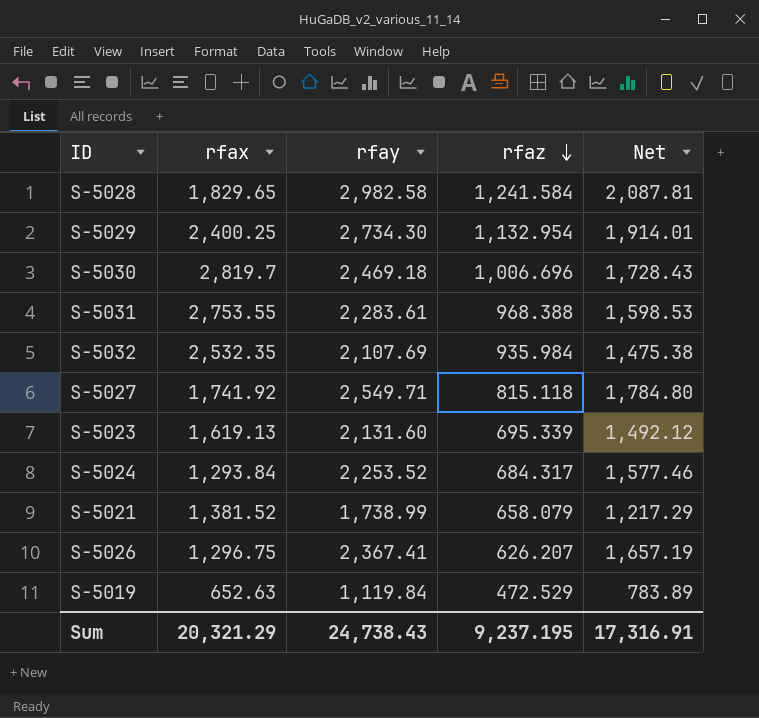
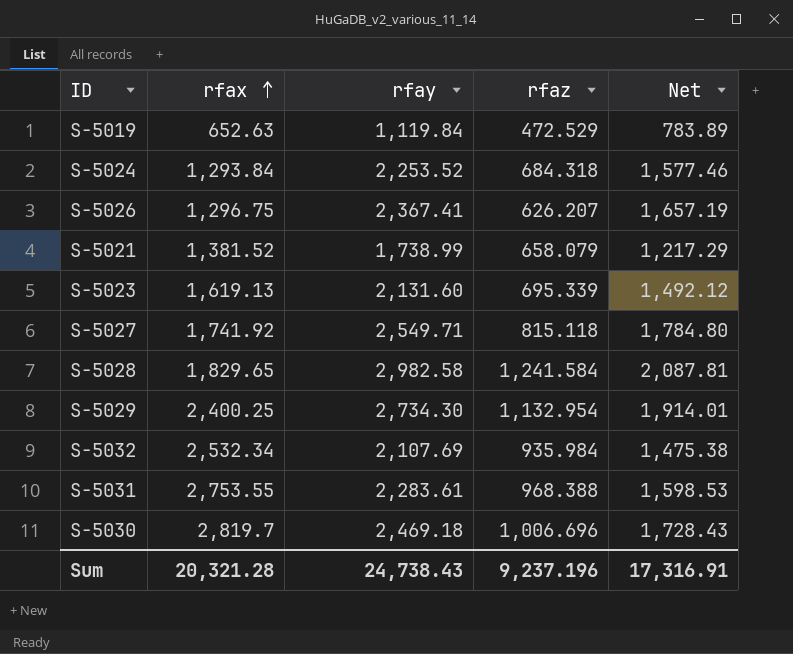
row order: rfaz descending -> rfax ascending
S-5024 | rfaz: 684.317 -> 684.318
S-5032 | rfax: 2,532.35 -> 2,532.34
Sum | rfax: 20,321.29 -> 20,321.28
Sum | rfaz: 9,237.195 -> 9,237.196

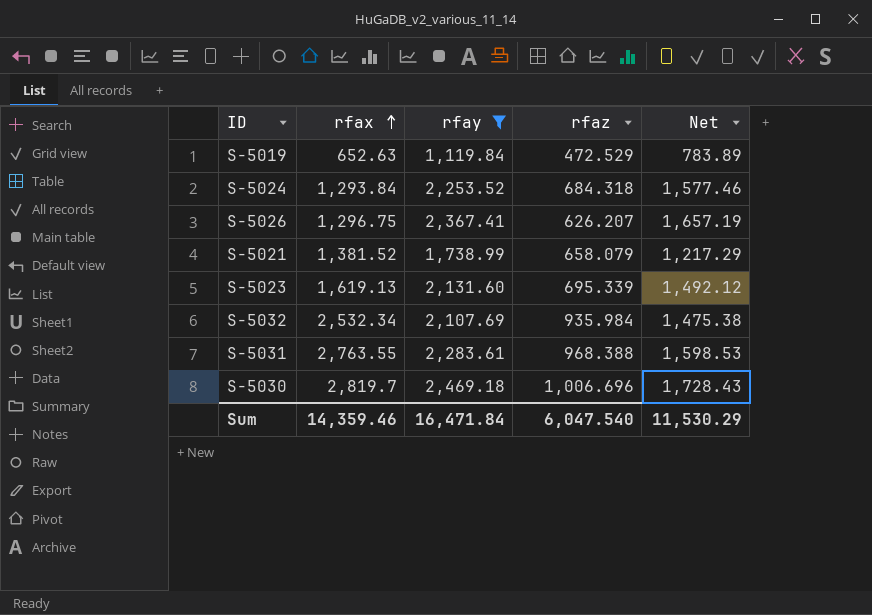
filter: none -> rfay <= 2,469.18
S-5031 | rfax: 2,753.55 -> 2,763.55
Sum | rfax: 20,321.28 -> 14,359.46
Sum | rfay: 24,738.43 -> 16,471.84
Sum | rfaz: 9,237.196 -> 6,047.540
Sum | Net: 17,316.91 -> 11,530.29

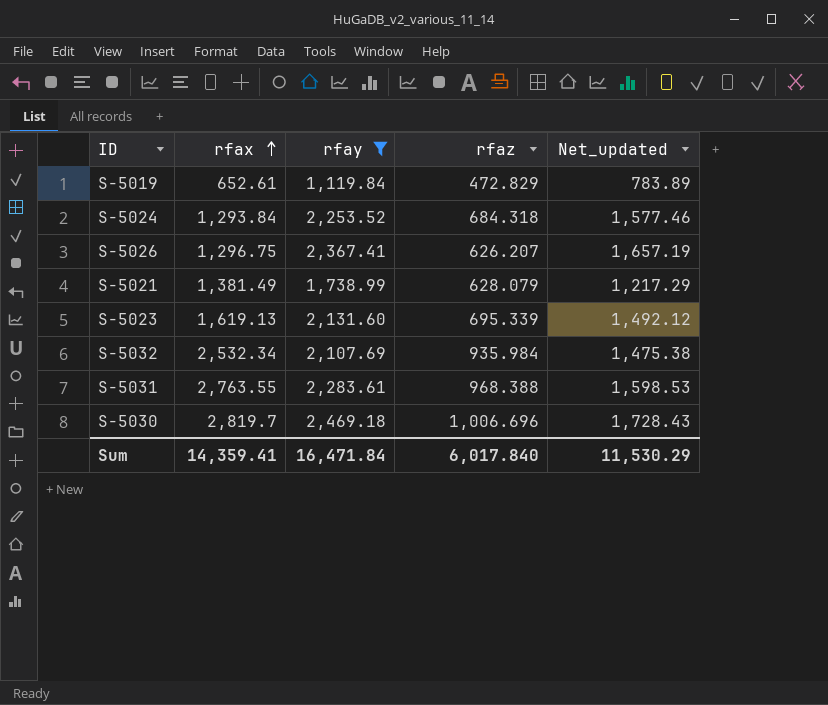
column name: Net -> Net_updated
S-5019 | rfax: 652.63 -> 652.61
S-5019 | rfaz: 472.529 -> 472.829
S-5021 | rfax: 1,381.52 -> 1,381.49
S-5021 | rfaz: 658.079 -> 628.079
Sum | rfax: 14,359.46 -> 14,359.41
Sum | rfaz: 6,047.540 -> 6,017.840

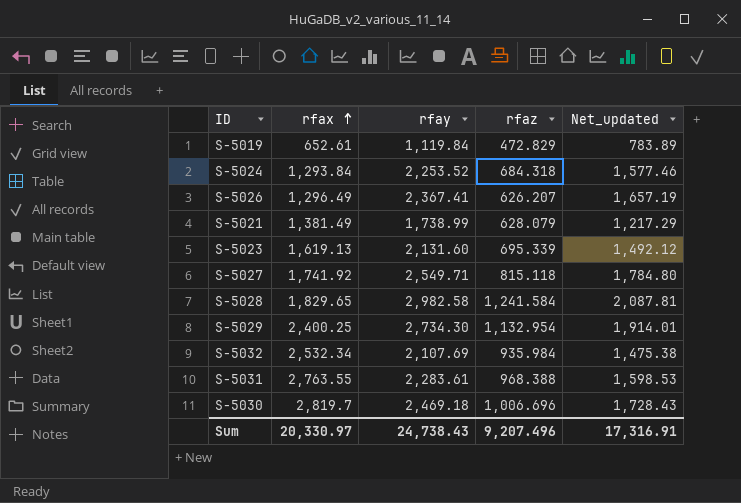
filter: rfay <= 2,469.18 -> none
S-5026 | rfax: 1,296.75 -> 1,296.49
Sum | rfax: 14,359.41 -> 20,330.97
Sum | rfay: 16,471.84 -> 24,738.43
Sum | rfaz: 6,017.840 -> 9,207.496
Sum | Net_updated: 11,530.29 -> 17,316.91

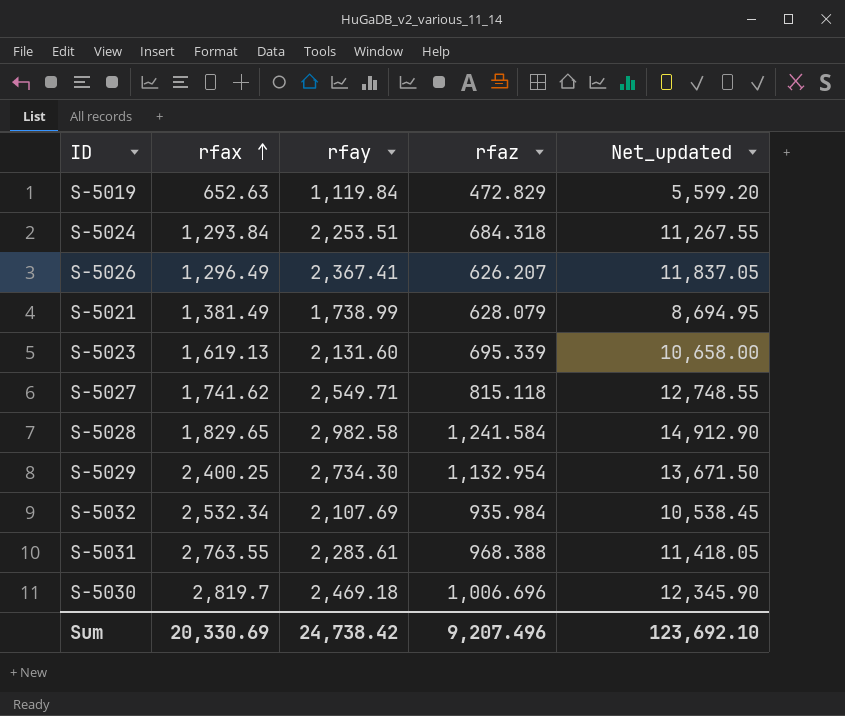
column Net_updated | formula: [rfay] * 0.7 -> [rfay] * 5
S-5019 | rfax: 652.61 -> 652.63
S-5024 | rfay: 2,253.52 -> 2,253.51
S-5027 | rfax: 1,741.92 -> 1,741.62
Sum | rfax: 20,330.97 -> 20,330.69
Sum | rfay: 24,738.43 -> 24,738.42
Sum | Net_updated: 17,316.91 -> 123,692.10

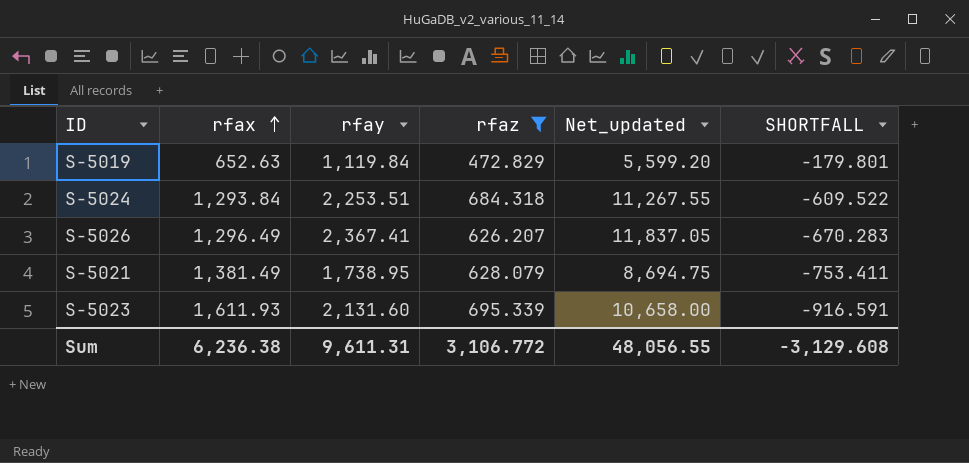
filter: none -> rfaz <= 695.339
column SHORTFALL | formula: none -> [rfaz] - [rfax]
S-5021 | rfay: 1,738.99 -> 1,738.95
S-5021 | Net_updated: 8,694.95 -> 8,694.75
S-5023 | rfax: 1,619.13 -> 1,611.93
Sum | rfax: 20,330.69 -> 6,236.38
Sum | rfay: 24,738.42 -> 9,611.31
Sum | rfaz: 9,207.496 -> 3,106.772
Sum | Net_updated: 123,692.10 -> 48,056.55

